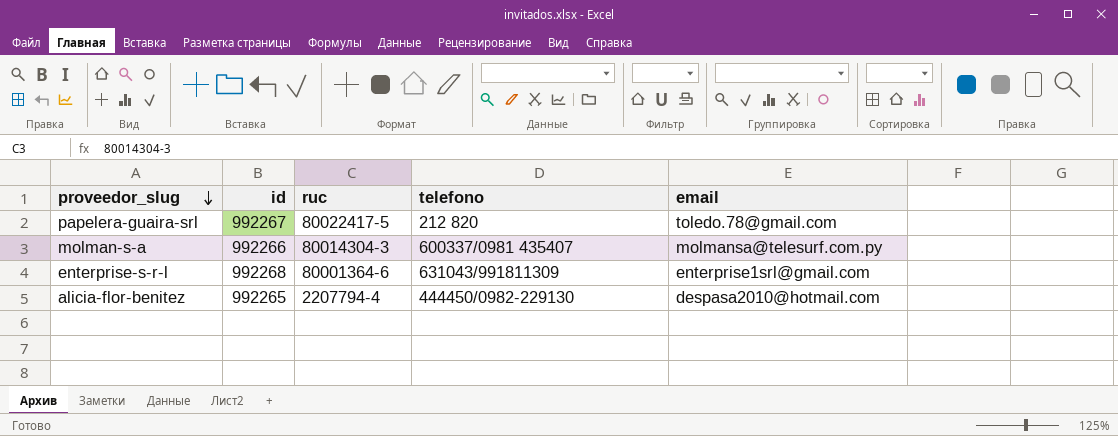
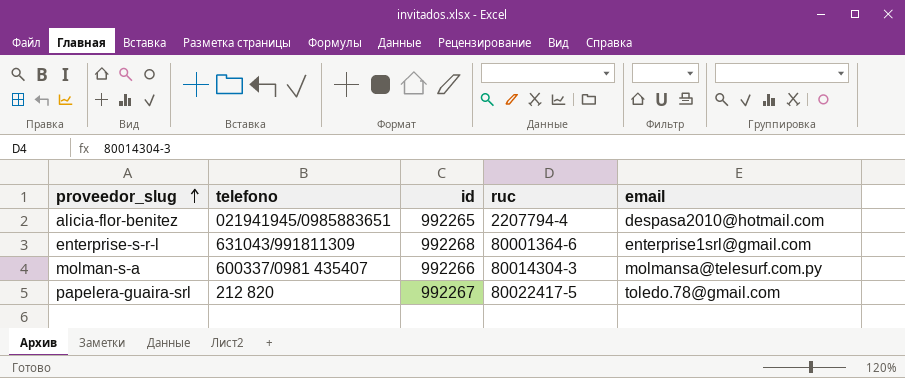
row order: proveedor_slug descending -> proveedor_slug ascending
column telefono | position: 4 -> 2
alicia-flor-benitez | telefono: 444450/0982-229130 -> 021941945/0985883651

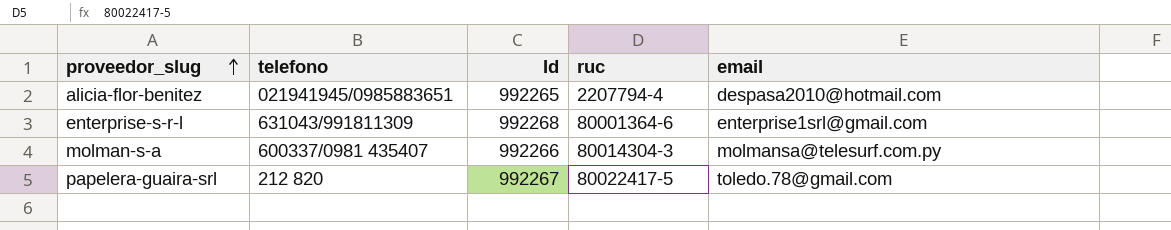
column name: id -> Id

